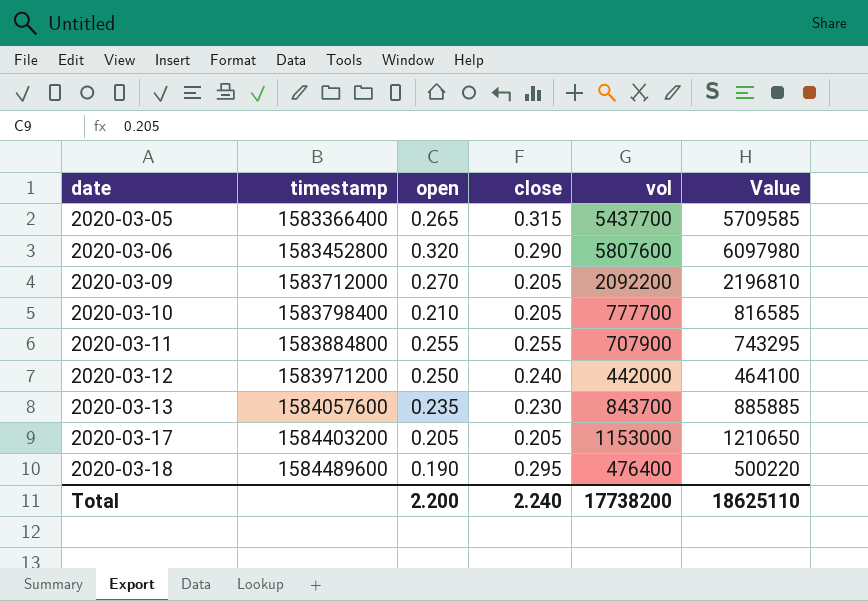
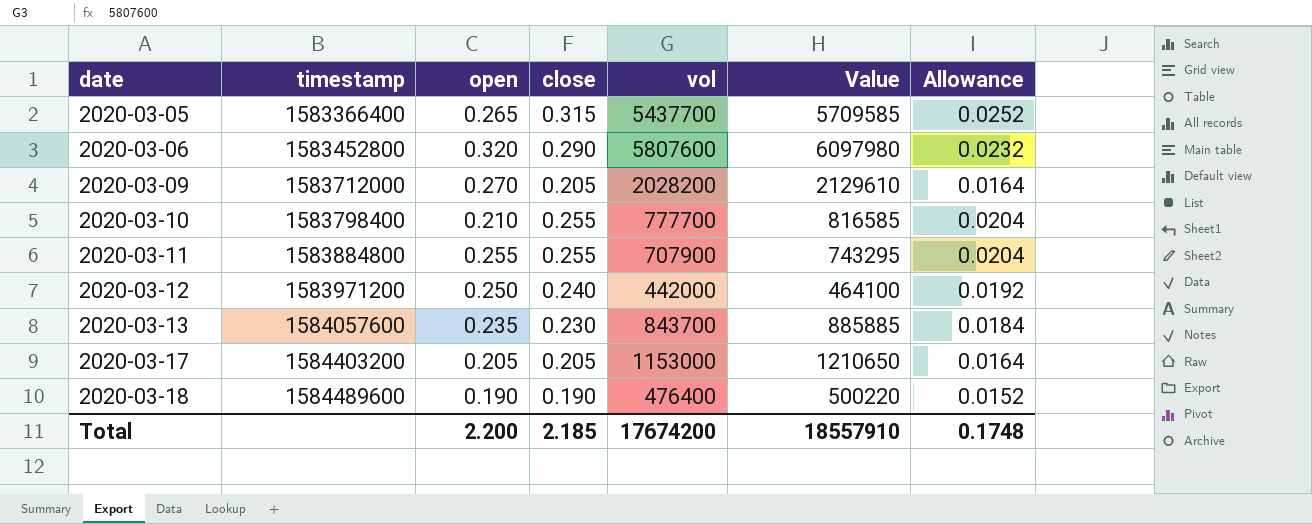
column Allowance | formula: none -> [close] * 0.08
2020-03-09 | vol: 2092200 -> 2028200
2020-03-09 | Value: 2196810 -> 2129610
2020-03-10 | close: 0.205 -> 0.255
2020-03-18 | close: 0.295 -> 0.190
Total | close: 2.240 -> 2.185
Total | vol: 17738200 -> 17674200
Total | Value: 18625110 -> 18557910

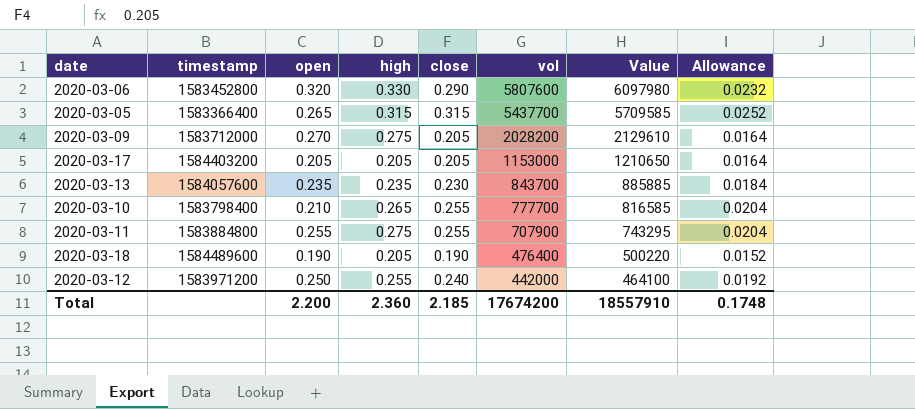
row order: date ascending -> vol descending
column high | position: none -> 4

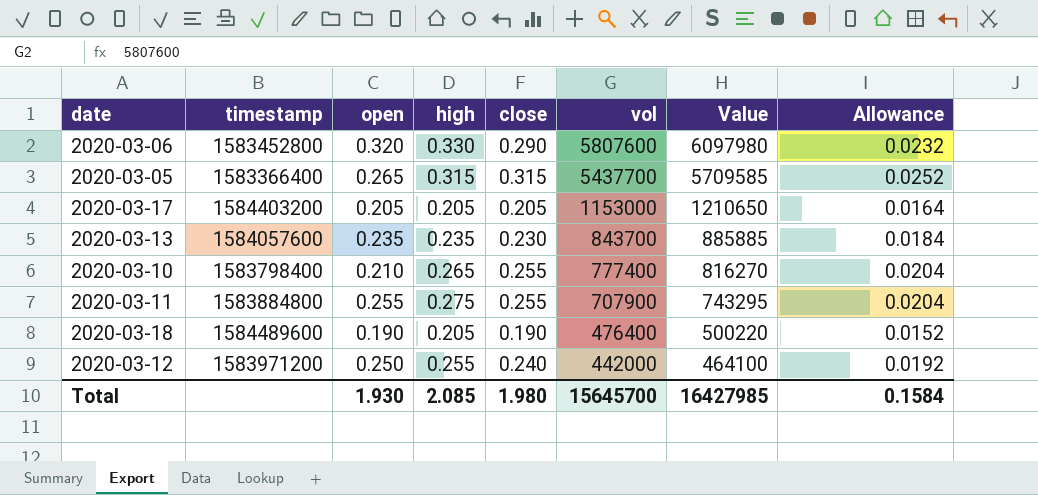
row 2020-03-09: 1583712000 | 0.270 | 0.275 | 0.205 | 2028200 | 2129610 | 0.0164 -> none
2020-03-10 | vol: 777700 -> 777400
2020-03-10 | Value: 816585 -> 816270
Total | open: 2.200 -> 1.930
Total | high: 2.360 -> 2.085
Total | close: 2.185 -> 1.980
Total | vol: 17674200 -> 15645700
Total | Value: 18557910 -> 16427985
Total | Allowance: 0.1748 -> 0.1584

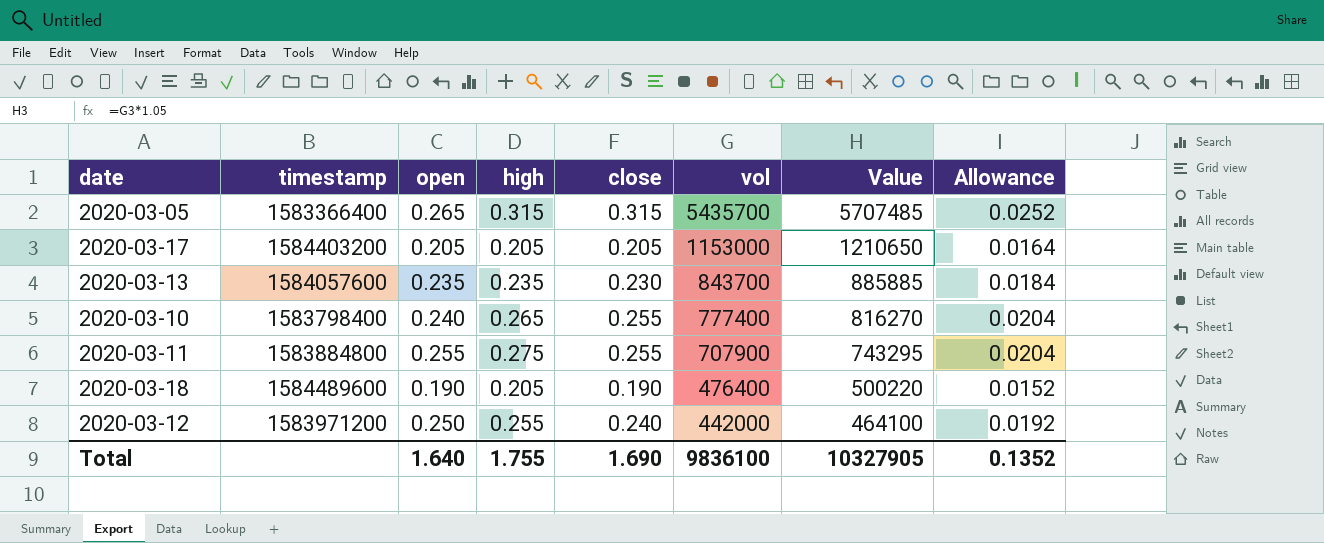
row 2020-03-06: 1583452800 | 0.320 | 0.330 | 0.290 | 5807600 | 6097980 | 0.0232 -> none
2020-03-05 | vol: 5437700 -> 5435700
2020-03-05 | Value: 5709585 -> 5707485
2020-03-10 | open: 0.210 -> 0.240
Total | open: 1.930 -> 1.640
Total | high: 2.085 -> 1.755
Total | close: 1.980 -> 1.690
Total | vol: 15645700 -> 9836100
Total | Value: 16427985 -> 10327905
Total | Allowance: 0.1584 -> 0.1352

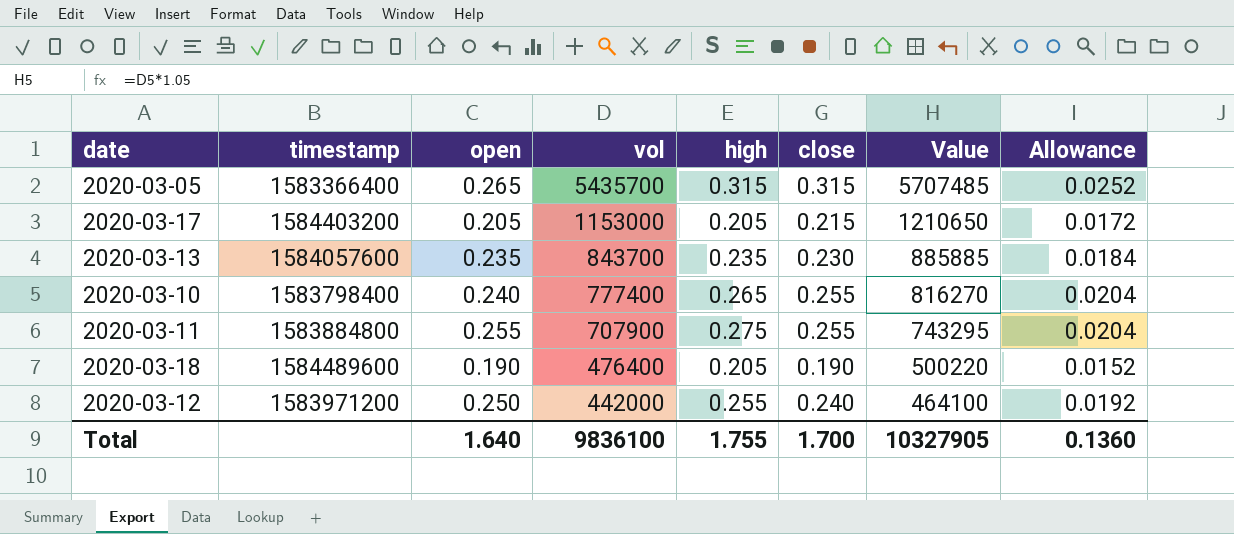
column vol | position: 6 -> 4
2020-03-17 | close: 0.205 -> 0.215
2020-03-17 | Allowance: 0.0164 -> 0.0172
Total | close: 1.690 -> 1.700
Total | Allowance: 0.1352 -> 0.1360

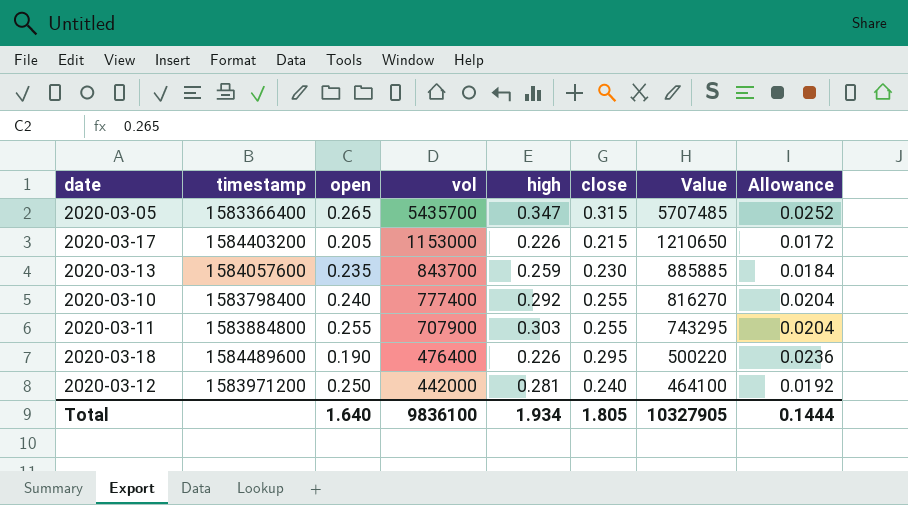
2020-03-05 | high: 0.315 -> 0.347
2020-03-17 | high: 0.205 -> 0.226
2020-03-13 | high: 0.235 -> 0.259
2020-03-10 | high: 0.265 -> 0.292
2020-03-11 | high: 0.275 -> 0.303
2020-03-18 | high: 0.205 -> 0.226
2020-03-18 | close: 0.190 -> 0.295
2020-03-18 | Allowance: 0.0152 -> 0.0236
2020-03-12 | high: 0.255 -> 0.281
Total | high: 1.755 -> 1.934
Total | close: 1.700 -> 1.805
Total | Allowance: 0.1360 -> 0.1444

